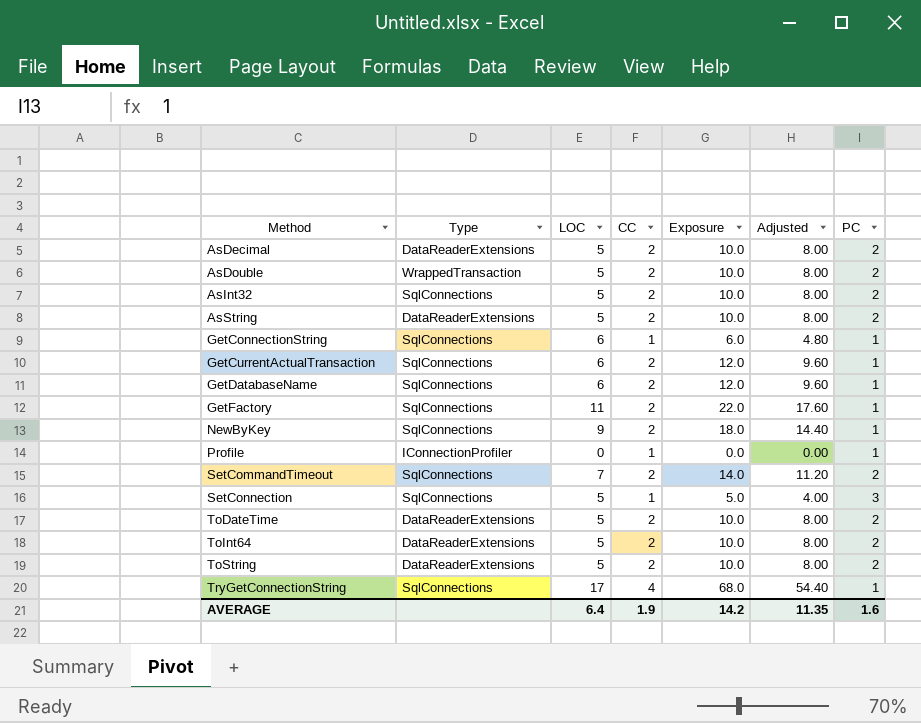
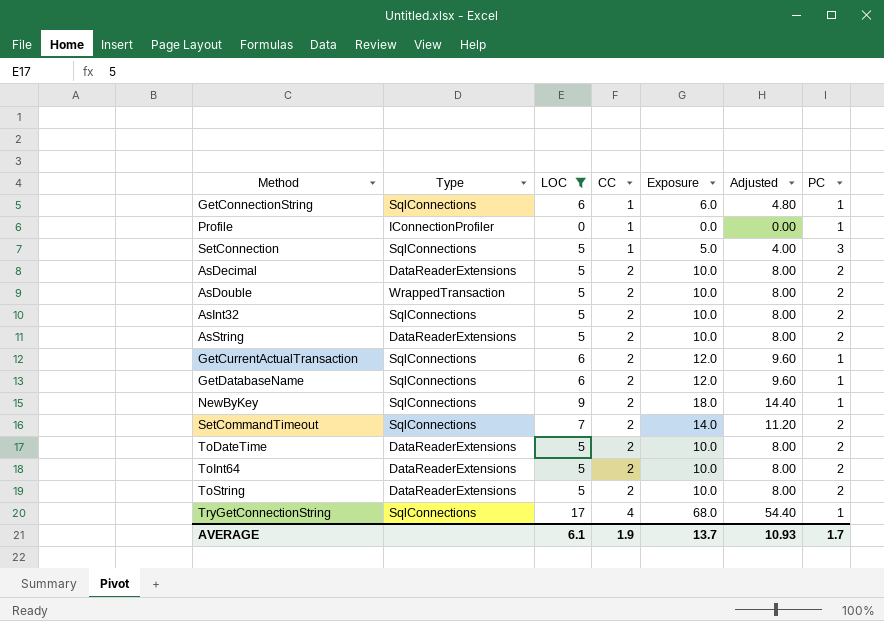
filter: none -> LOC != 11
row order: Method ascending -> CC ascending
AVERAGE | LOC: 6.4 -> 6.1
AVERAGE | Exposure: 14.2 -> 13.7
AVERAGE | Adjusted: 11.35 -> 10.93
AVERAGE | PC: 1.6 -> 1.7

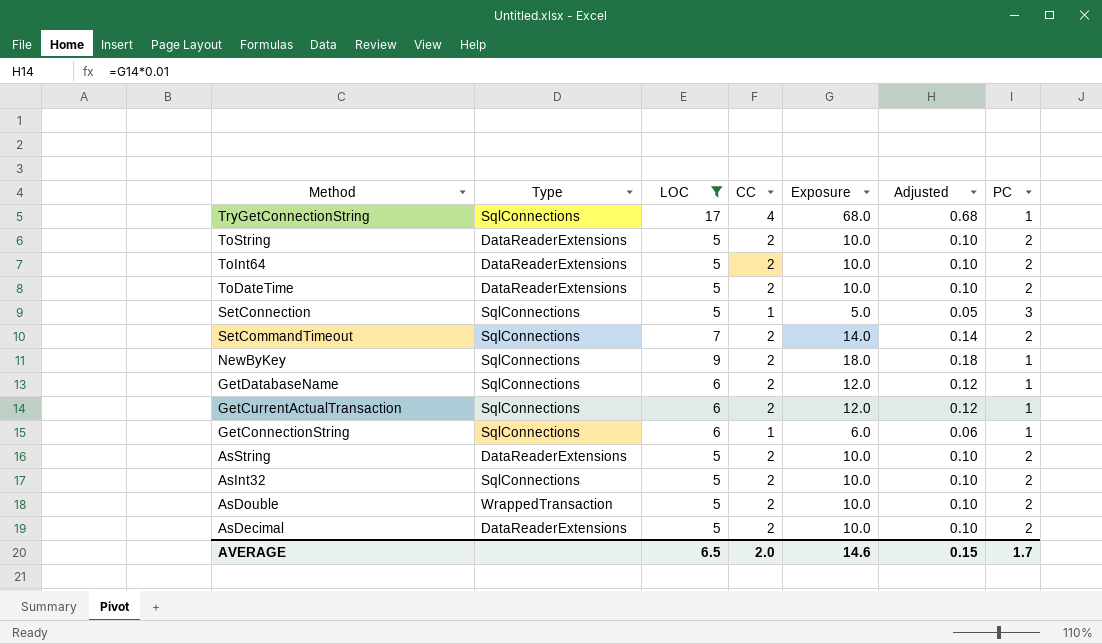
row order: CC ascending -> Method descending
column Adjusted | formula: [Exposure] * 0.8 -> [Exposure] * 0.01
row Profile: IConnectionProfiler | 0 | 1 | 0.0 | 0.00 | 1 -> none
AVERAGE | LOC: 6.1 -> 6.5
AVERAGE | CC: 1.9 -> 2.0
AVERAGE | Exposure: 13.7 -> 14.6
AVERAGE | Adjusted: 10.93 -> 0.15

